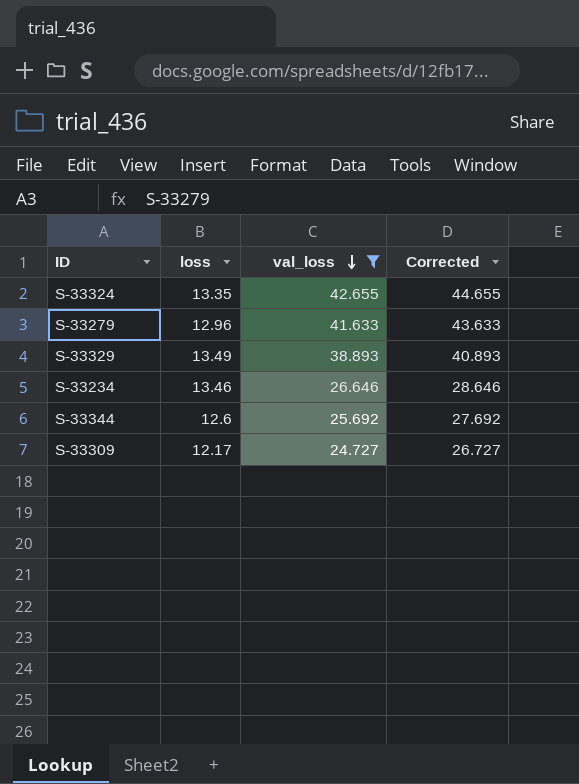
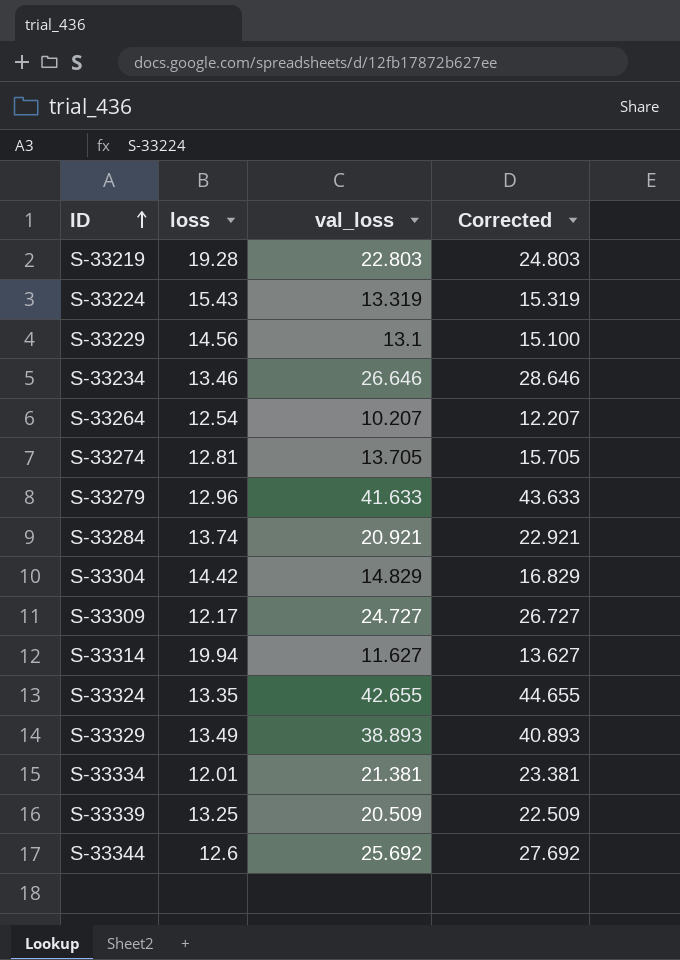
filter: val_loss >= 24.727 -> none
row order: val_loss descending -> ID ascending

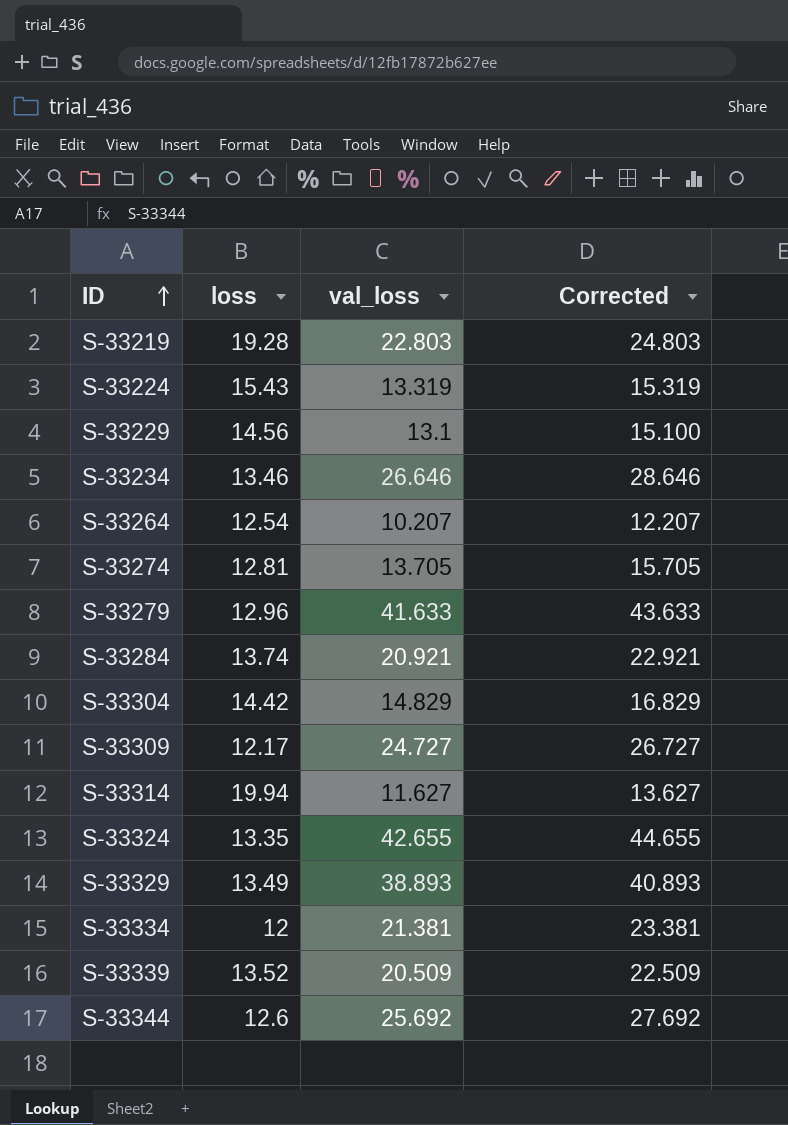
S-33334 | loss: 12.01 -> 12
S-33339 | loss: 13.25 -> 13.52

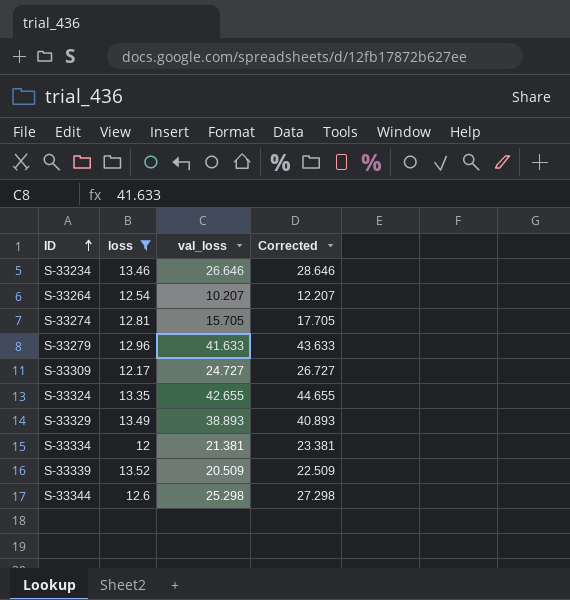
filter: none -> loss <= 13.52
S-33274 | val_loss: 13.705 -> 15.705
S-33274 | Corrected: 15.705 -> 17.705
S-33344 | val_loss: 25.692 -> 25.298
S-33344 | Corrected: 27.692 -> 27.298

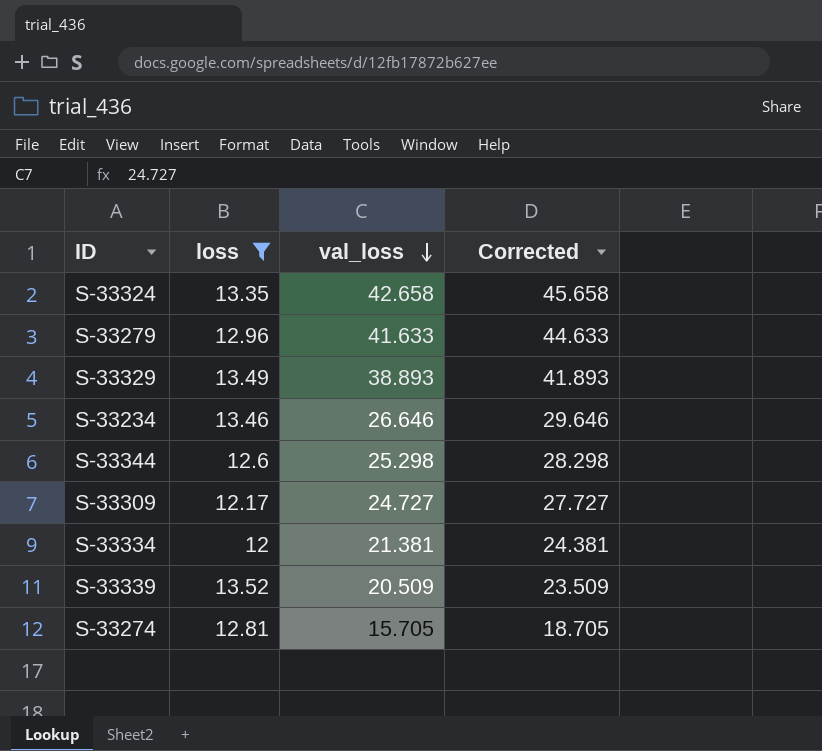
row order: ID ascending -> val_loss descending
column Corrected | formula: [val_loss] + 2 -> [val_loss] + 3
row S-33264: 12.54 | 10.207 | 12.207 -> none
S-33324 | val_loss: 42.655 -> 42.658

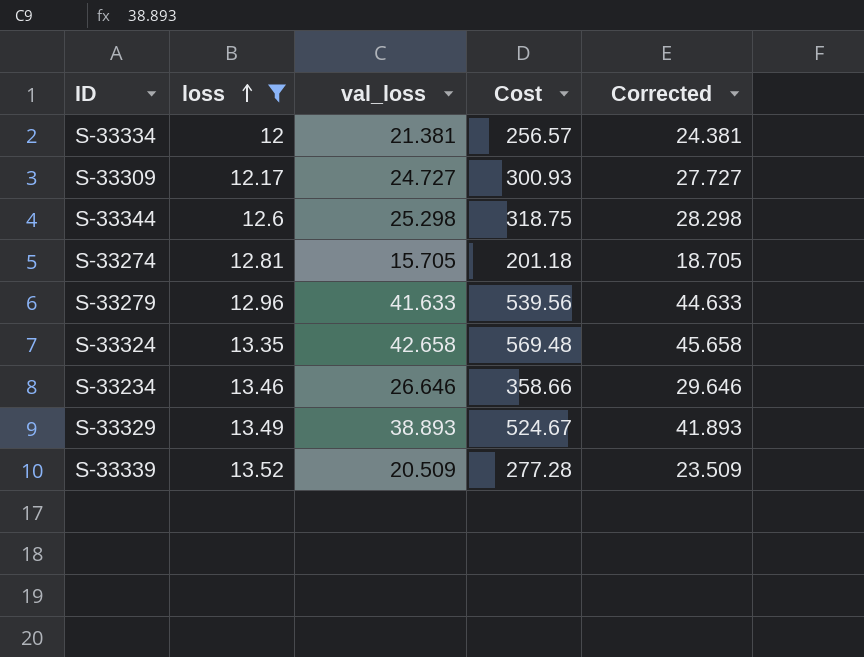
row order: val_loss descending -> loss ascending
column Cost | formula: none -> [loss] * [val_loss]

